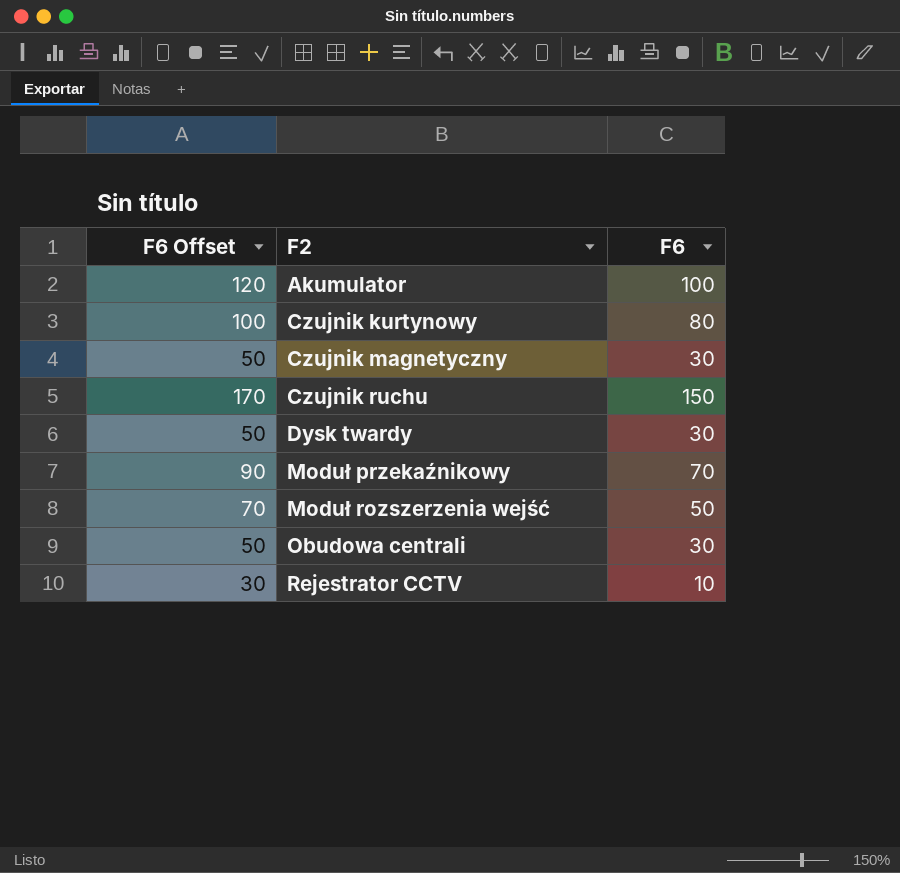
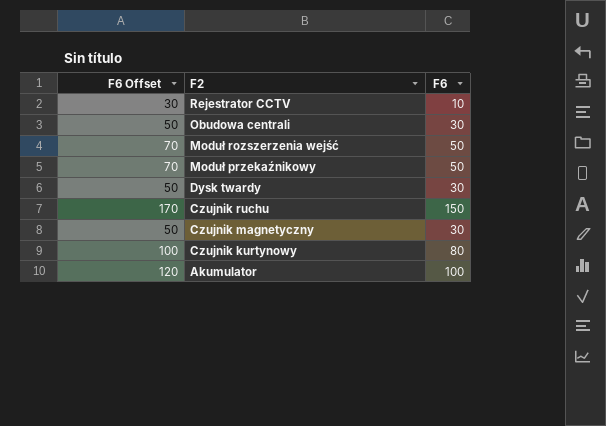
row order: F2 ascending -> F2 descending
Moduł przekaźnikowy | F6 Offset: 90 -> 70
Moduł przekaźnikowy | F6: 70 -> 50

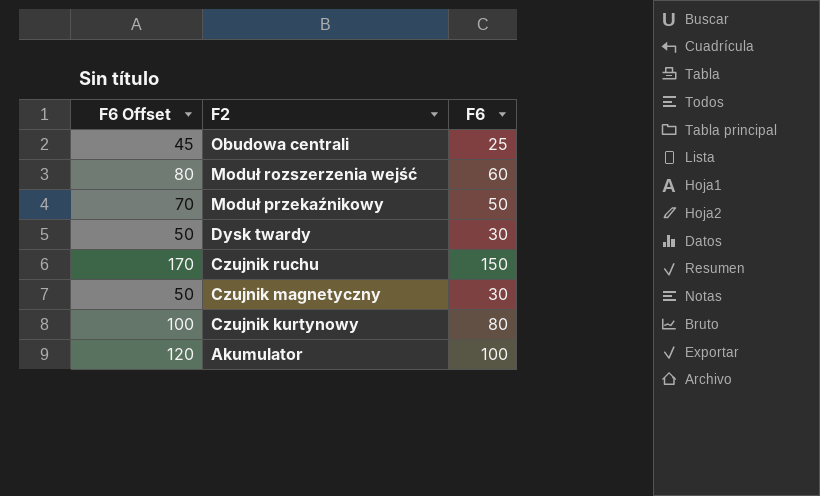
row Rejestrator CCTV: 30 | 10 -> none
Obudowa centrali | F6 Offset: 50 -> 45
Obudowa centrali | F6: 30 -> 25
Moduł rozszerzenia wejść | F6 Offset: 70 -> 80
Moduł rozszerzenia wejść | F6: 50 -> 60

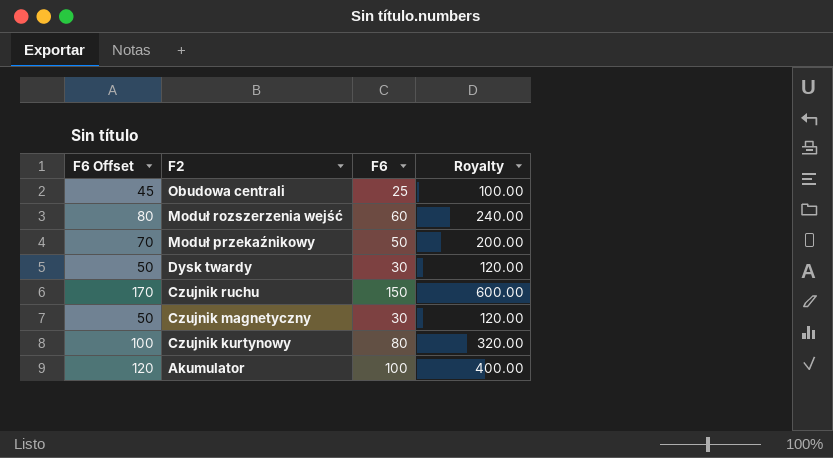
column Royalty | formula: none -> [F6] * 4

